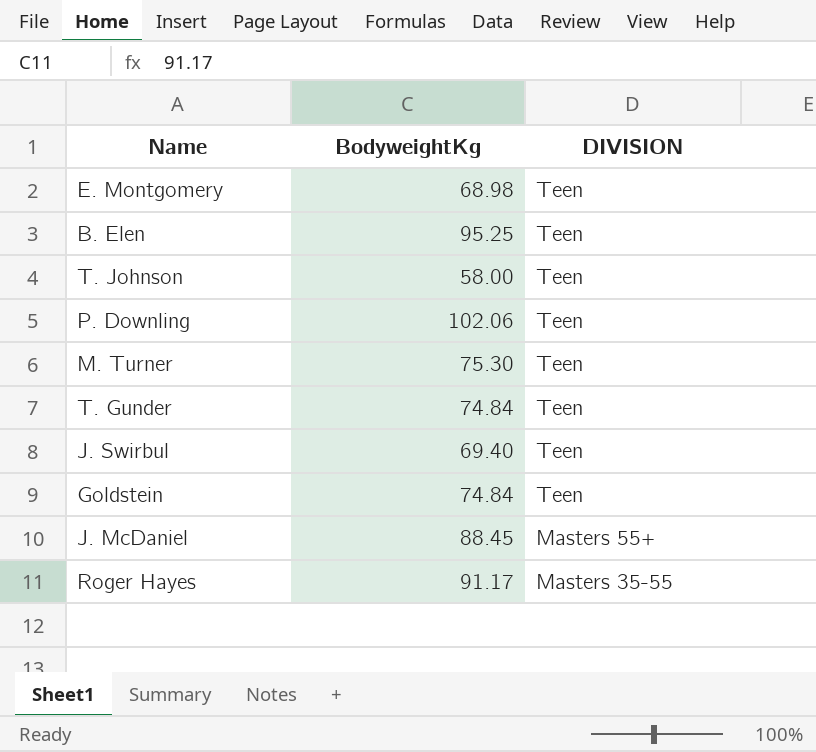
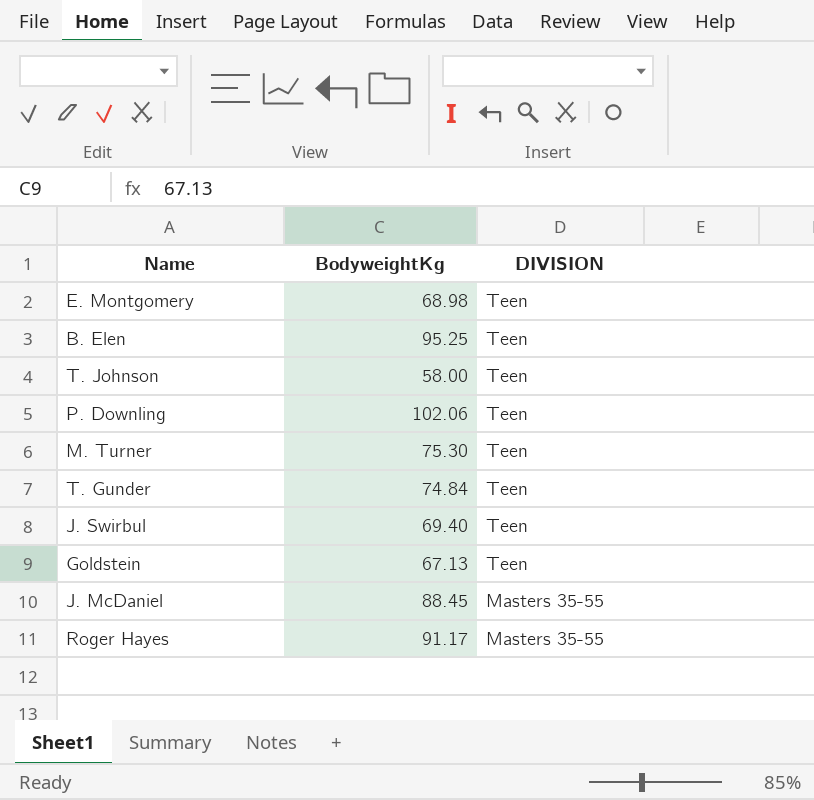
Goldstein | BodyweightKg: 74.84 -> 67.13
J. McDaniel | DIVISION: Masters 55+ -> Masters 35-55

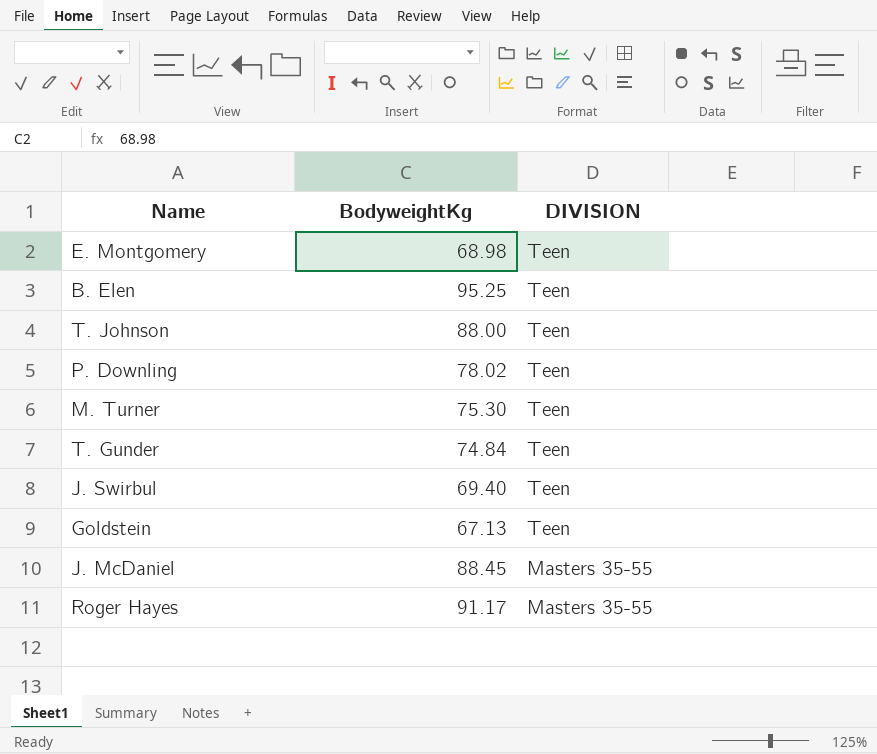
T. Johnson | BodyweightKg: 58.00 -> 88.00
P. Downling | BodyweightKg: 102.06 -> 78.02

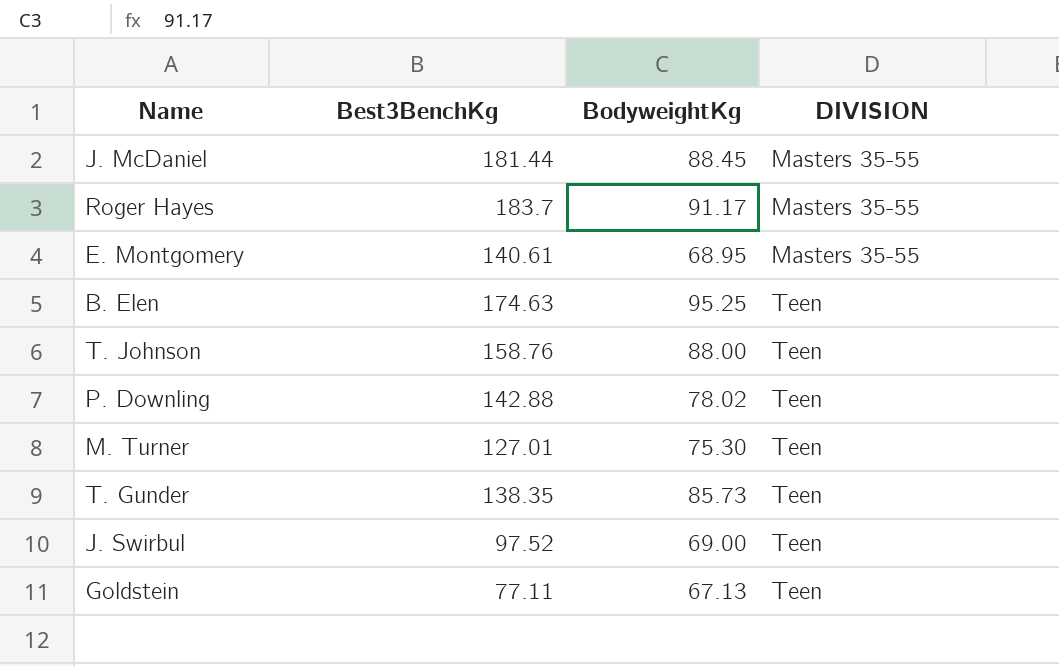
row order: DIVISION descending -> DIVISION ascending
column Best3BenchKg | position: none -> 2
E. Montgomery | BodyweightKg: 68.98 -> 68.95
E. Montgomery | DIVISION: Teen -> Masters 35-55
T. Gunder | BodyweightKg: 74.84 -> 85.73
J. Swirbul | BodyweightKg: 69.40 -> 69.00

